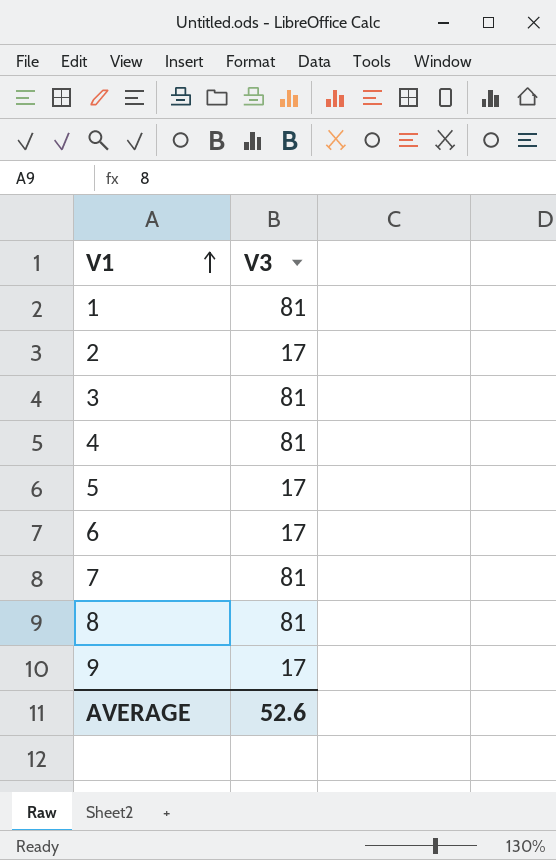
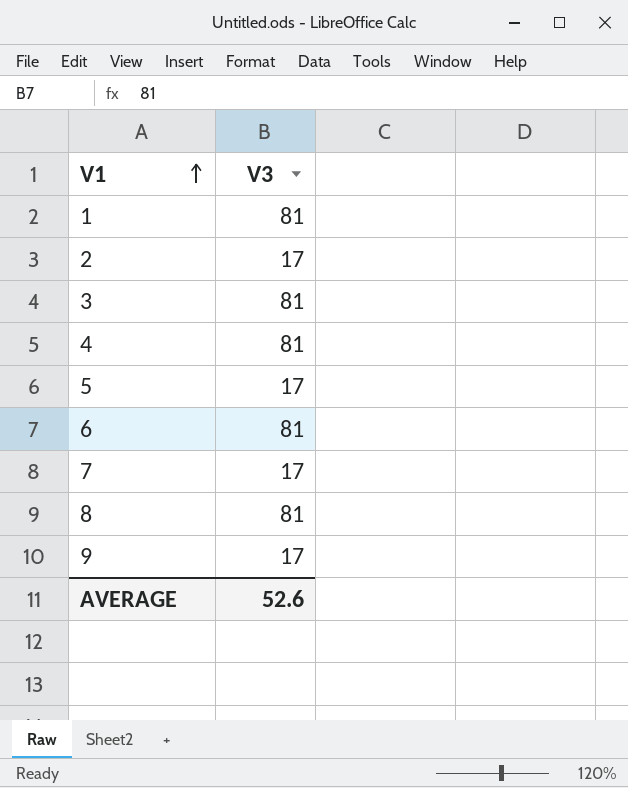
6 | V3: 17 -> 81
7 | V3: 81 -> 17

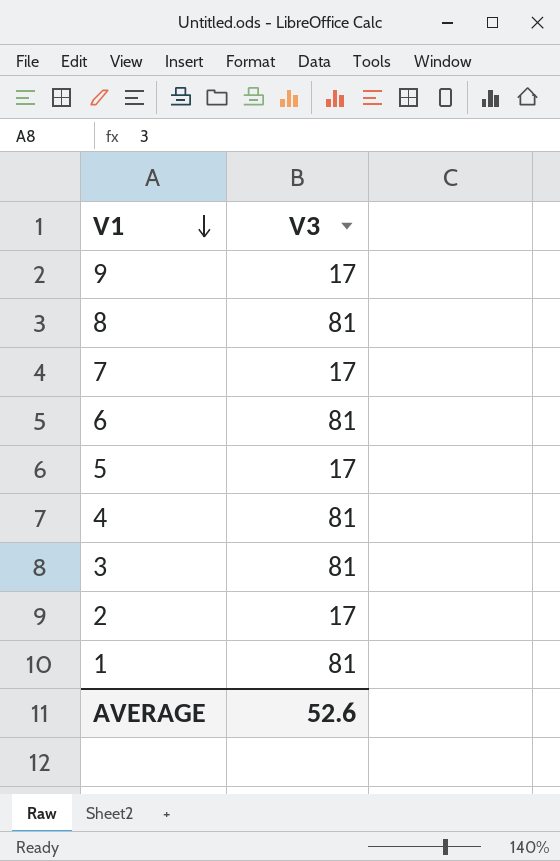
row order: V1 ascending -> V1 descending

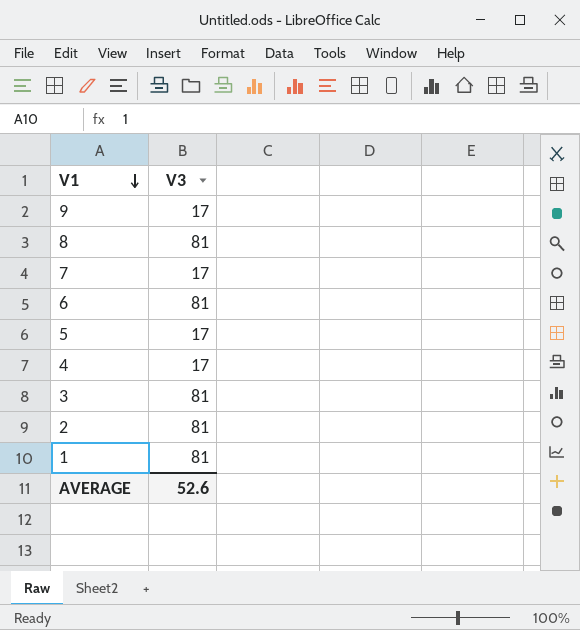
4 | V3: 81 -> 17
2 | V3: 17 -> 81

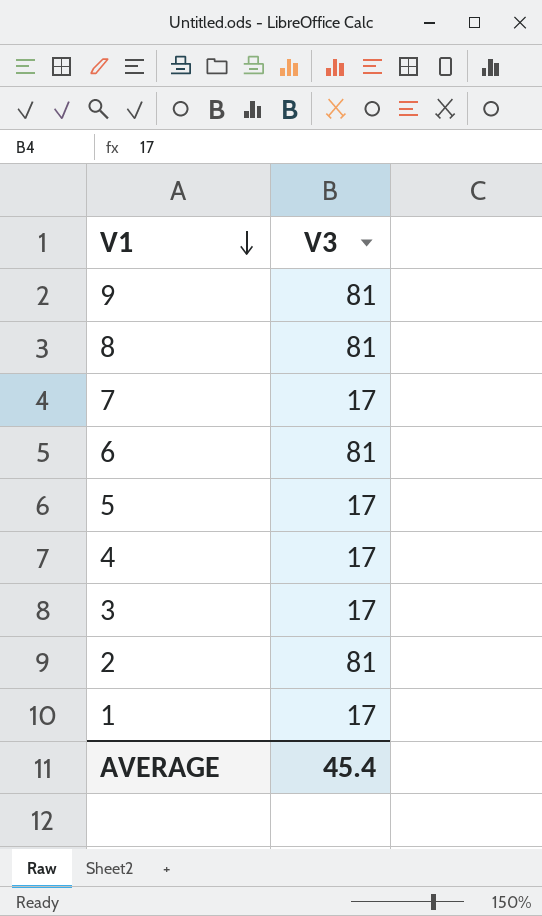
9 | V3: 17 -> 81
3 | V3: 81 -> 17
1 | V3: 81 -> 17
AVERAGE | V3: 52.6 -> 45.4

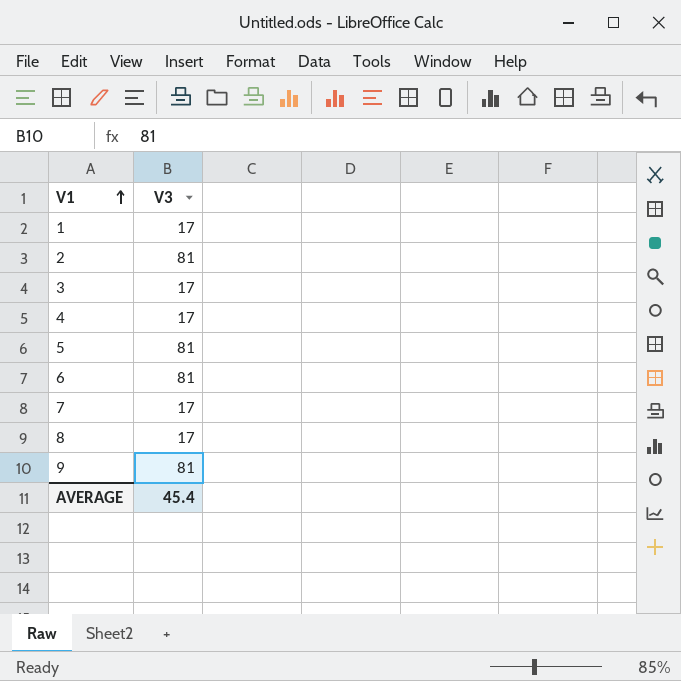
row order: V1 descending -> V1 ascending
5 | V3: 17 -> 81
8 | V3: 81 -> 17

